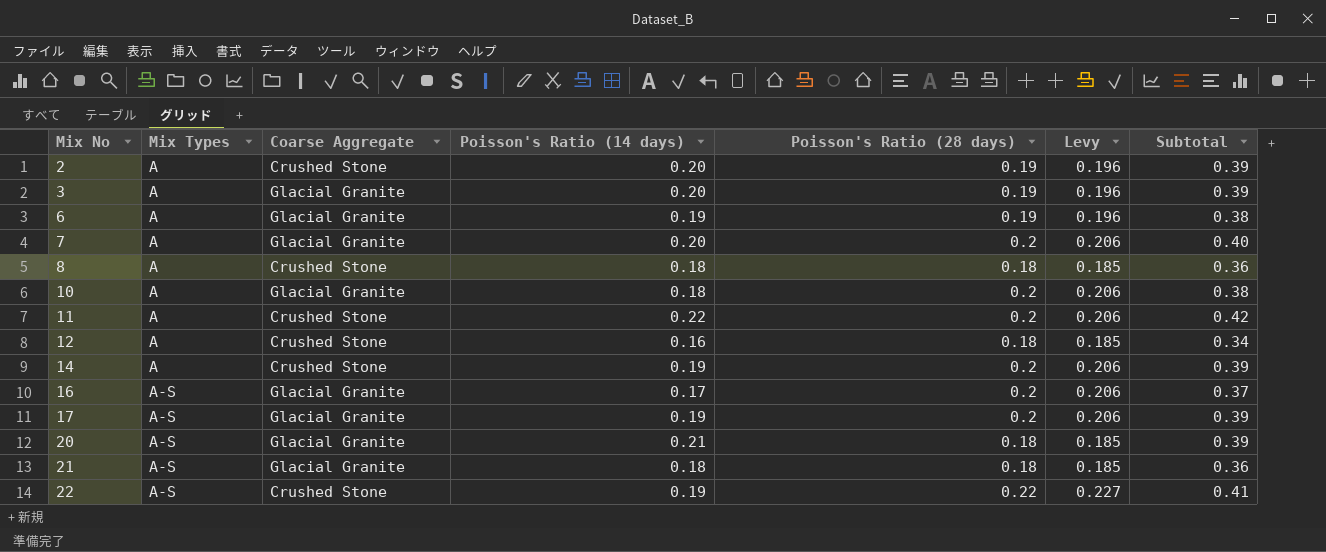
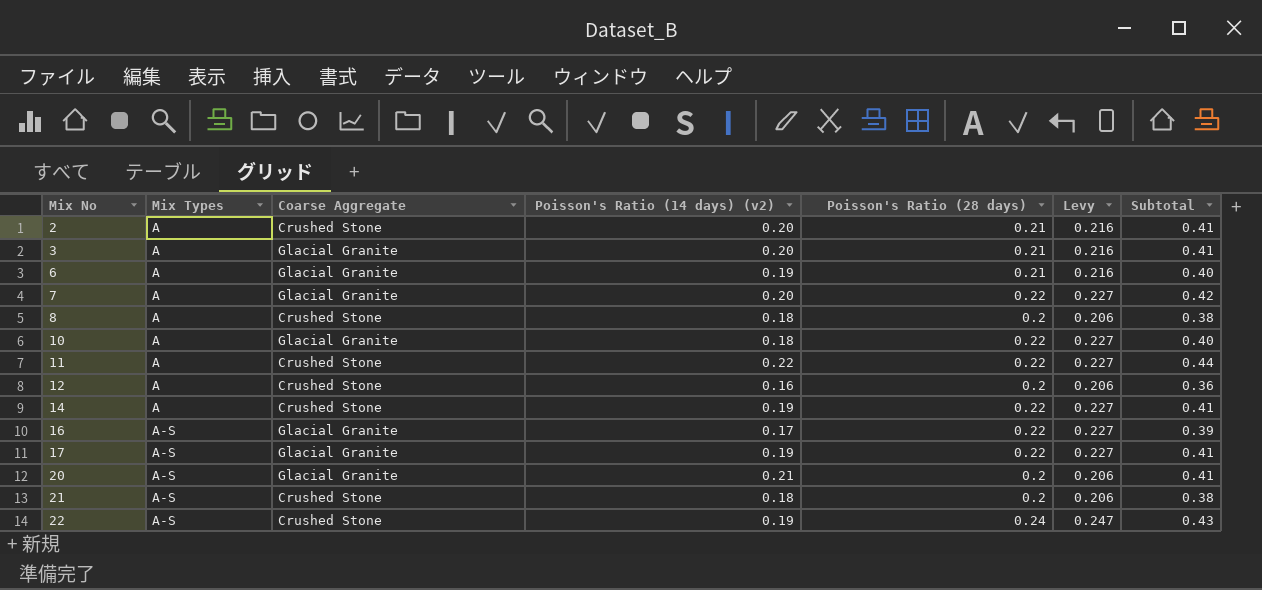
column name: Poisson's Ratio (14 days) -> Poisson's Ratio (14 days) (v2)
2 | Poisson's Ratio (28 days): 0.19 -> 0.21
2 | Levy: 0.196 -> 0.216
2 | Subtotal: 0.39 -> 0.41
3 | Poisson's Ratio (28 days): 0.19 -> 0.21
3 | Levy: 0.196 -> 0.216
3 | Subtotal: 0.39 -> 0.41
6 | Poisson's Ratio (28 days): 0.19 -> 0.21
6 | Levy: 0.196 -> 0.216
6 | Subtotal: 0.38 -> 0.40
7 | Poisson's Ratio (28 days): 0.2 -> 0.22
7 | Levy: 0.206 -> 0.227
7 | Subtotal: 0.40 -> 0.42
8 | Poisson's Ratio (28 days): 0.18 -> 0.2
8 | Levy: 0.185 -> 0.206
8 | Subtotal: 0.36 -> 0.38
10 | Poisson's Ratio (28 days): 0.2 -> 0.22
10 | Levy: 0.206 -> 0.227
10 | Subtotal: 0.38 -> 0.40
11 | Poisson's Ratio (28 days): 0.2 -> 0.22
11 | Levy: 0.206 -> 0.227
11 | Subtotal: 0.42 -> 0.44
12 | Poisson's Ratio (28 days): 0.18 -> 0.2
12 | Levy: 0.185 -> 0.206
12 | Subtotal: 0.34 -> 0.36
14 | Poisson's Ratio (28 days): 0.2 -> 0.22
14 | Levy: 0.206 -> 0.227
14 | Subtotal: 0.39 -> 0.41
16 | Poisson's Ratio (28 days): 0.2 -> 0.22
16 | Levy: 0.206 -> 0.227
16 | Subtotal: 0.37 -> 0.39
17 | Poisson's Ratio (28 days): 0.2 -> 0.22
17 | Levy: 0.206 -> 0.227
17 | Subtotal: 0.39 -> 0.41
20 | Poisson's Ratio (28 days): 0.18 -> 0.2
20 | Levy: 0.185 -> 0.206
20 | Subtotal: 0.39 -> 0.41
21 | Coarse Aggregate: Glacial Granite -> Crushed Stone
21 | Poisson's Ratio (28 days): 0.18 -> 0.2
21 | Levy: 0.185 -> 0.206
21 | Subtotal: 0.36 -> 0.38
22 | Poisson's Ratio (28 days): 0.22 -> 0.24
22 | Levy: 0.227 -> 0.247
22 | Subtotal: 0.41 -> 0.43

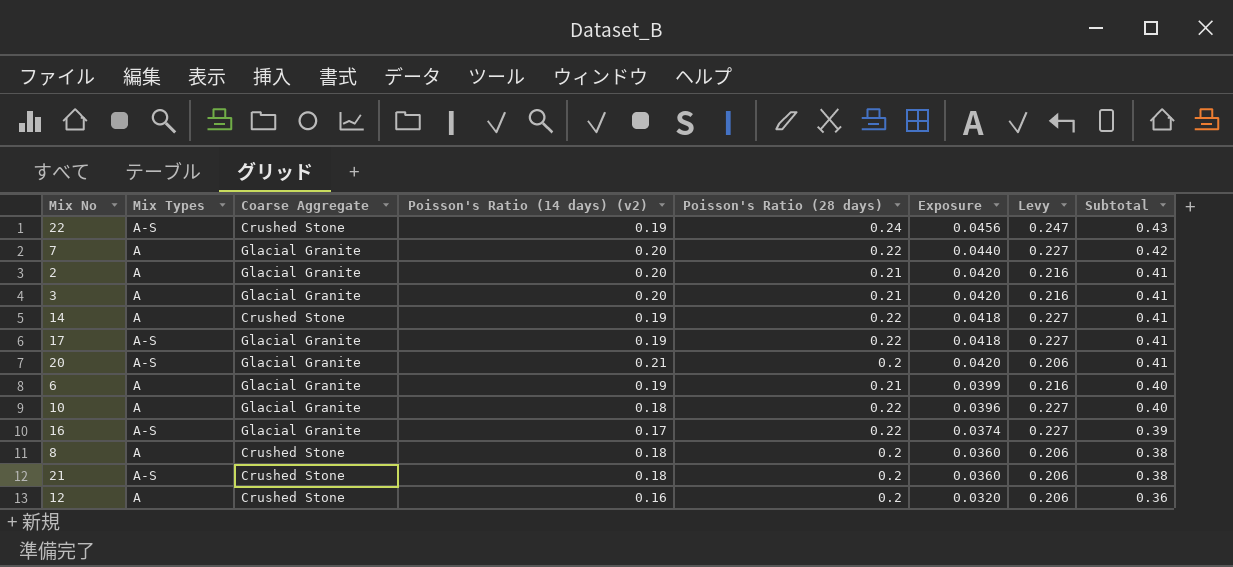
row order: Mix No ascending -> Subtotal descending
column Exposure | formula: none -> [Poisson's Ratio (14 days) (v2)] * [Poisson's Ratio (28 days)]
row 11: A | Crushed Stone | 0.22 | 0.22 | 0.227 | 0.44 -> none
2 | Coarse Aggregate: Crushed Stone -> Glacial Granite

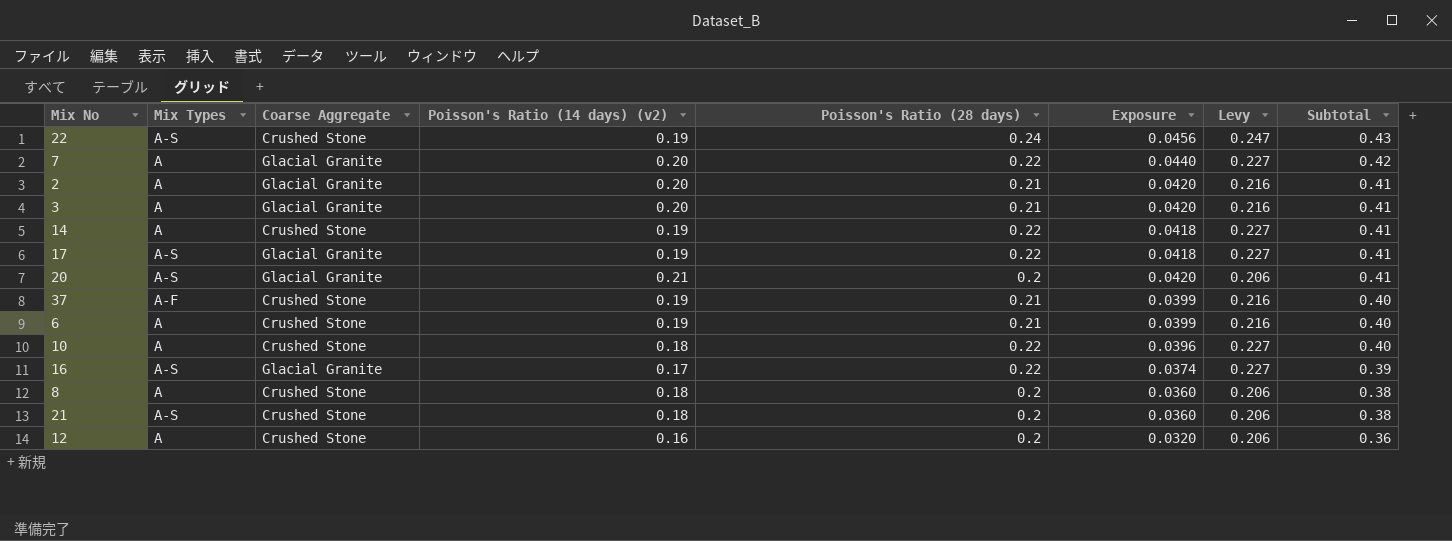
row 37: none -> A-F | Crushed Stone | 0.19 | 0.21 | 0.0399 | 0.216 | 0.40
6 | Coarse Aggregate: Glacial Granite -> Crushed Stone
10 | Coarse Aggregate: Glacial Granite -> Crushed Stone

